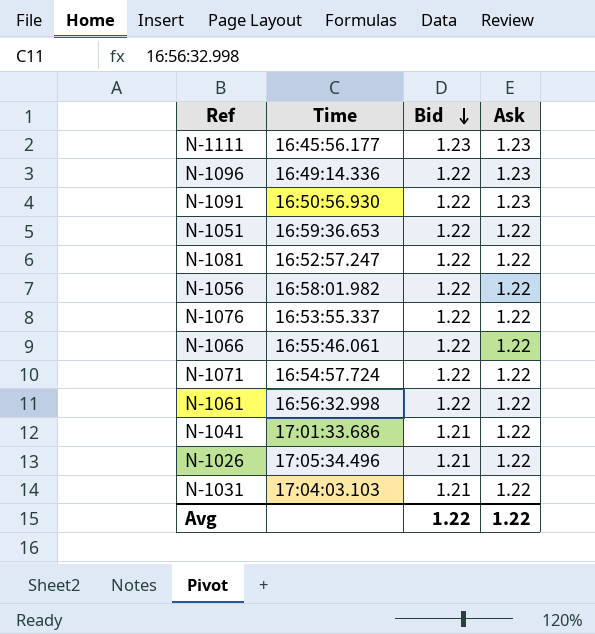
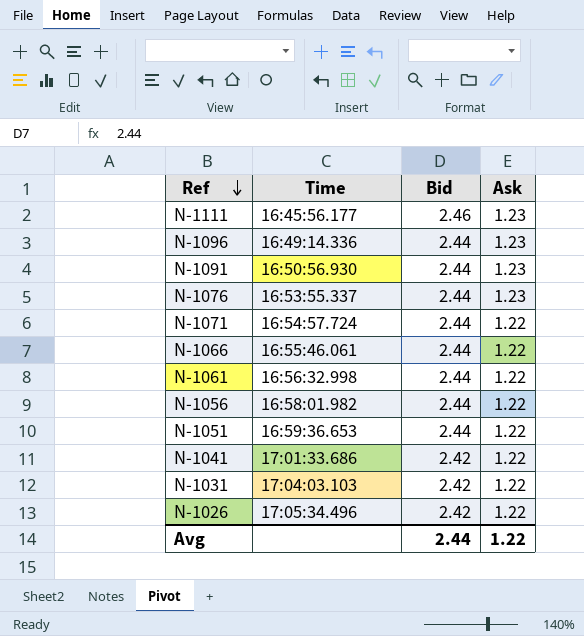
row order: Bid descending -> Ref descending
row N-1081: 16:52:57.247 | 1.22 | 1.22 -> none
N-1111 | Bid: 1.23 -> 2.46
N-1096 | Bid: 1.22 -> 2.44
N-1091 | Bid: 1.22 -> 2.44
N-1076 | Bid: 1.22 -> 2.44
N-1076 | Ask: 1.22 -> 1.23
N-1071 | Bid: 1.22 -> 2.44
N-1066 | Bid: 1.22 -> 2.44
N-1061 | Bid: 1.22 -> 2.44
N-1056 | Bid: 1.22 -> 2.44
N-1051 | Bid: 1.22 -> 2.44
N-1041 | Bid: 1.21 -> 2.42
N-1031 | Bid: 1.21 -> 2.42
N-1026 | Bid: 1.21 -> 2.42
Avg | Bid: 1.22 -> 2.44

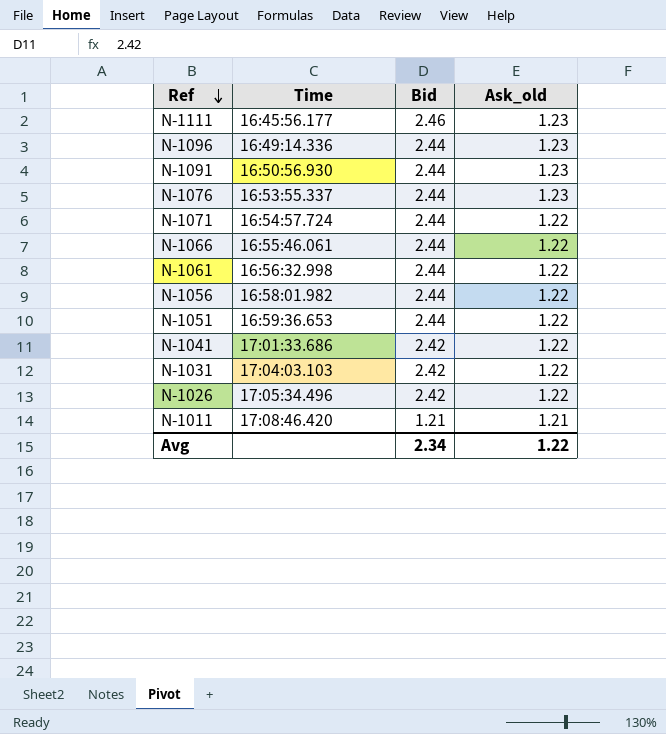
column name: Ask -> Ask_old
row N-1011: none -> 17:08:46.420 | 1.21 | 1.21
Avg | Bid: 2.44 -> 2.34

